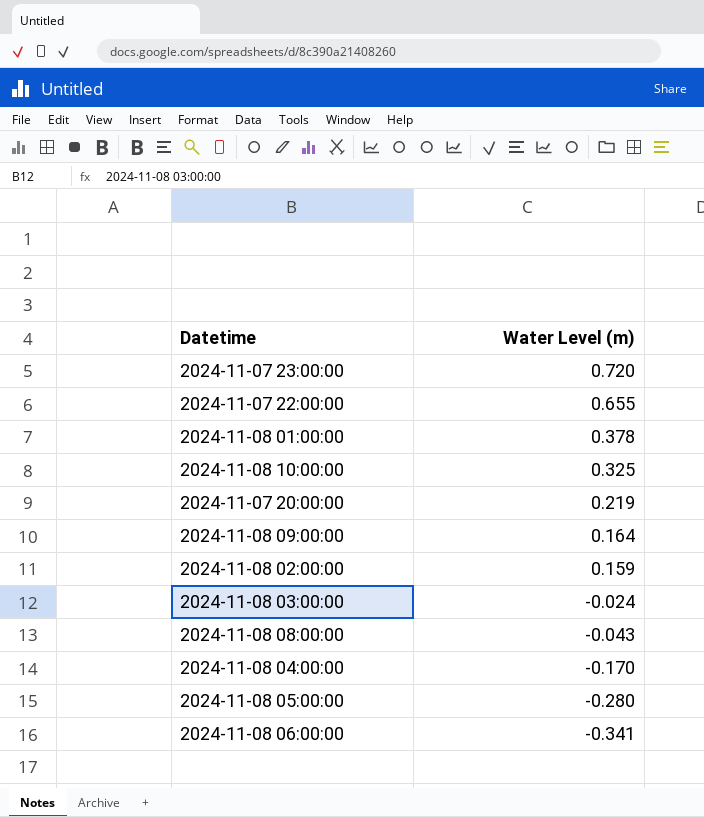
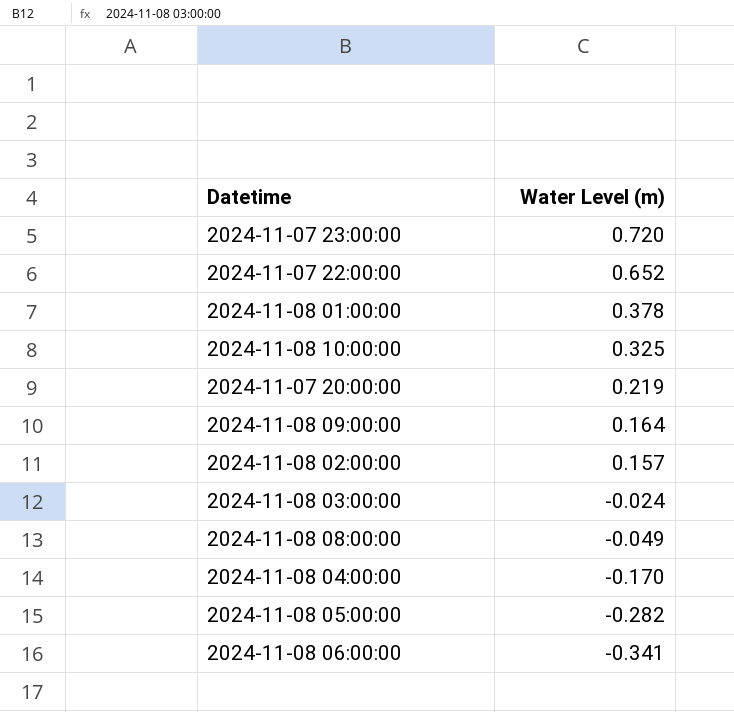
2024-11-07 22:00:00 | Water Level (m): 0.655 -> 0.652
2024-11-08 02:00:00 | Water Level (m): 0.159 -> 0.157
2024-11-08 08:00:00 | Water Level (m): -0.043 -> -0.049
2024-11-08 05:00:00 | Water Level (m): -0.280 -> -0.282

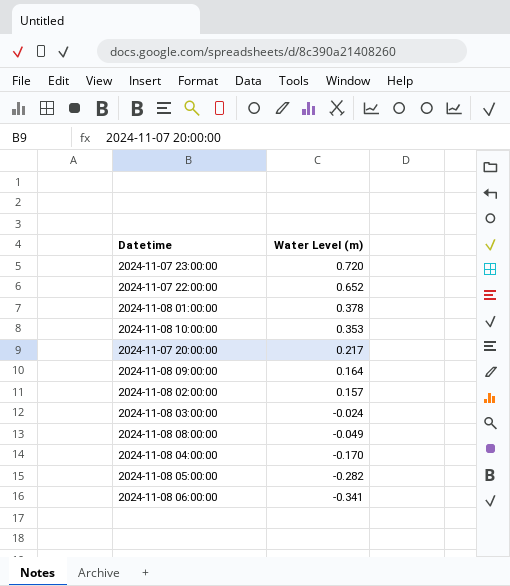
2024-11-08 10:00:00 | Water Level (m): 0.325 -> 0.353
2024-11-07 20:00:00 | Water Level (m): 0.219 -> 0.217

